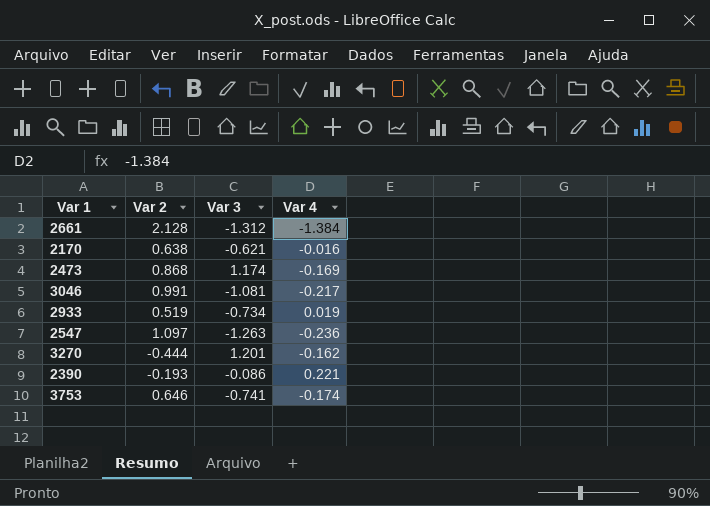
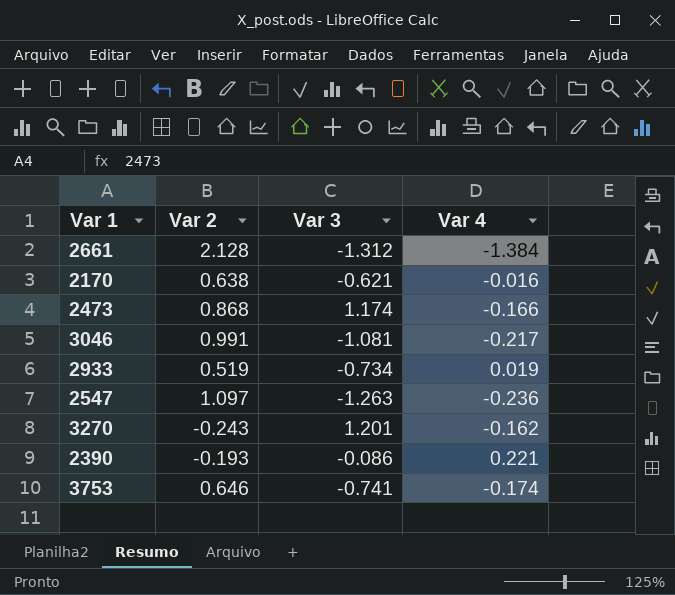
2473 | Var 4: -0.169 -> -0.166
3270 | Var 2: -0.444 -> -0.243

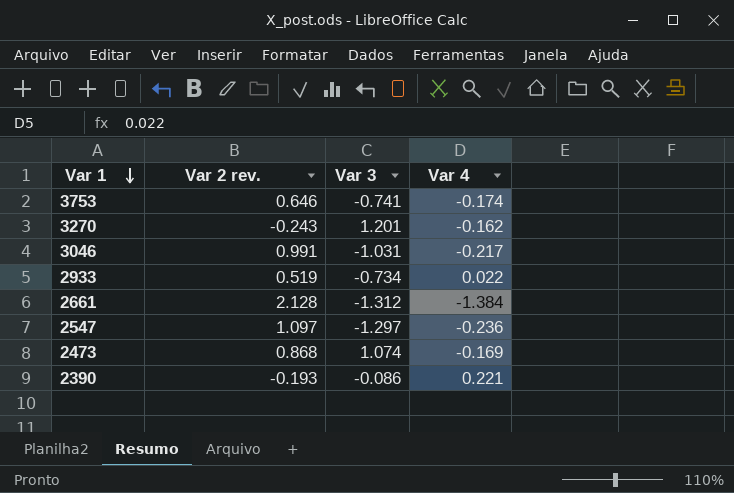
row order: none -> Var 1 descending
column name: Var 2 -> Var 2 rev.
row 2170: 0.638 | -0.621 | -0.016 -> none
3046 | Var 3: -1.081 -> -1.031
2933 | Var 4: 0.019 -> 0.022
2547 | Var 3: -1.263 -> -1.297
2473 | Var 3: 1.174 -> 1.074
2473 | Var 4: -0.166 -> -0.169

